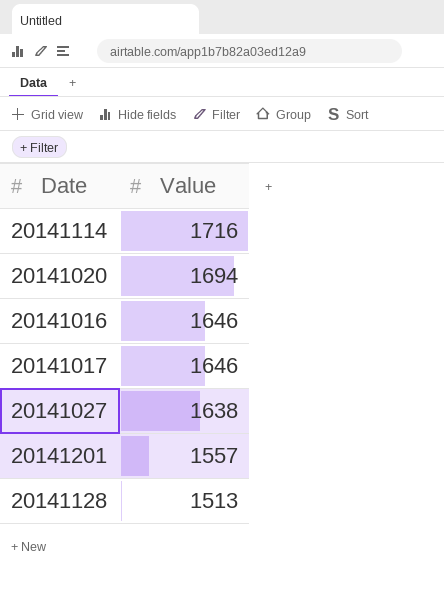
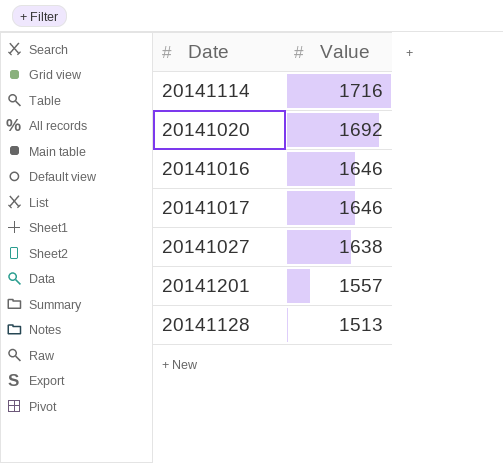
20141020 | Value: 1694 -> 1692

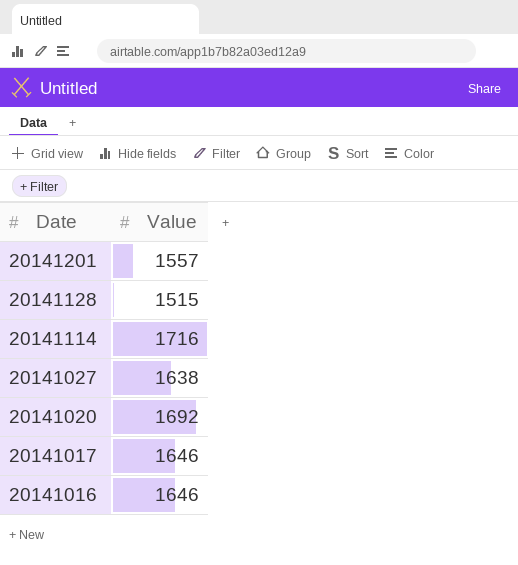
row order: Value descending -> Date descending
20141128 | Value: 1513 -> 1515

